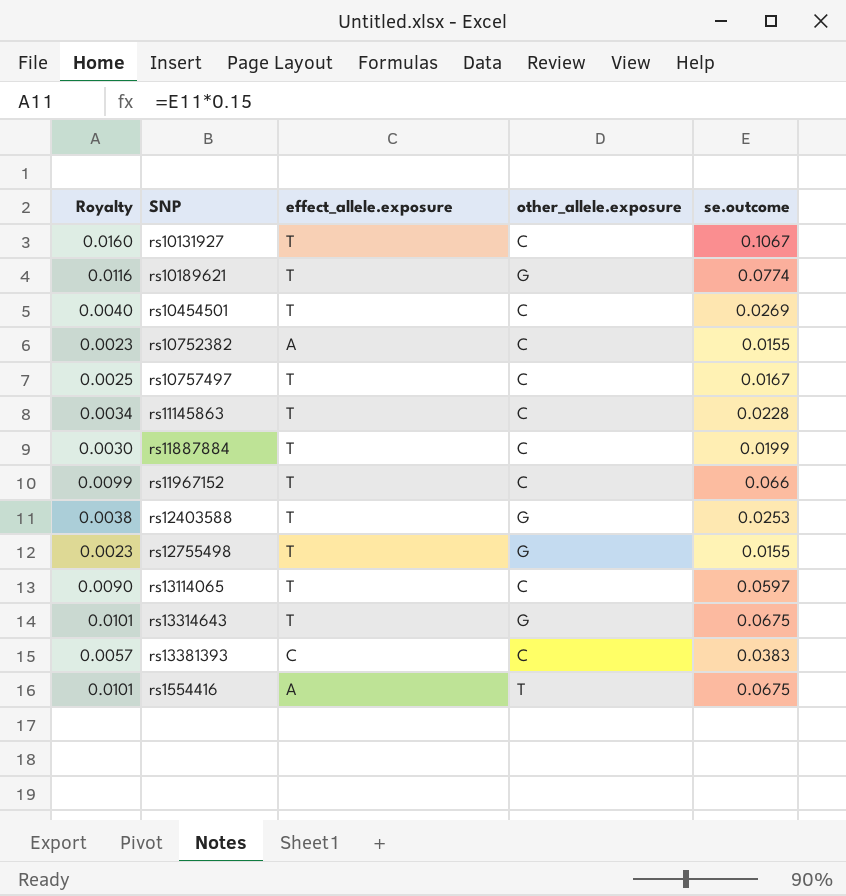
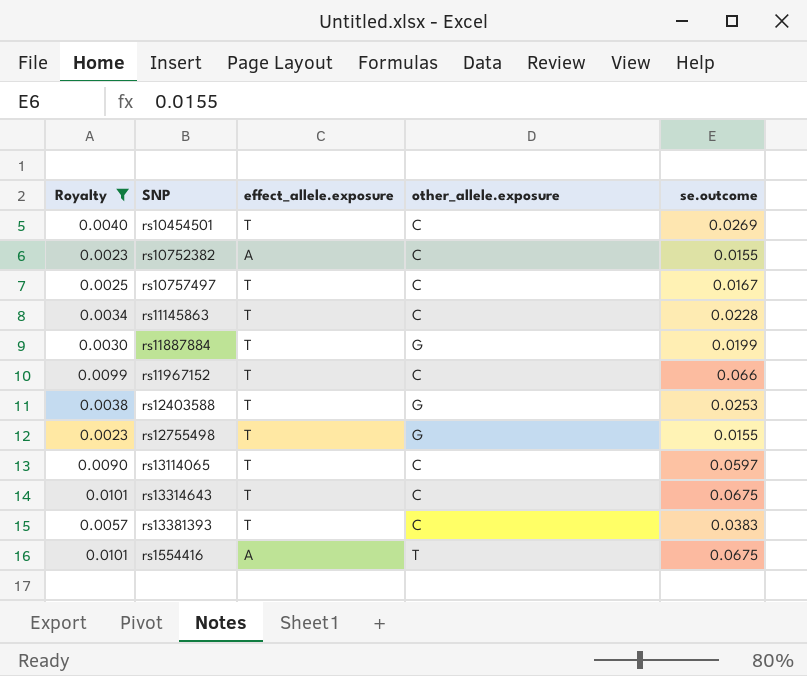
filter: none -> Royalty <= 0.0101
rs11887884 | other_allele.exposure: C -> G
rs13314643 | other_allele.exposure: G -> C
rs13381393 | effect_allele.exposure: C -> T

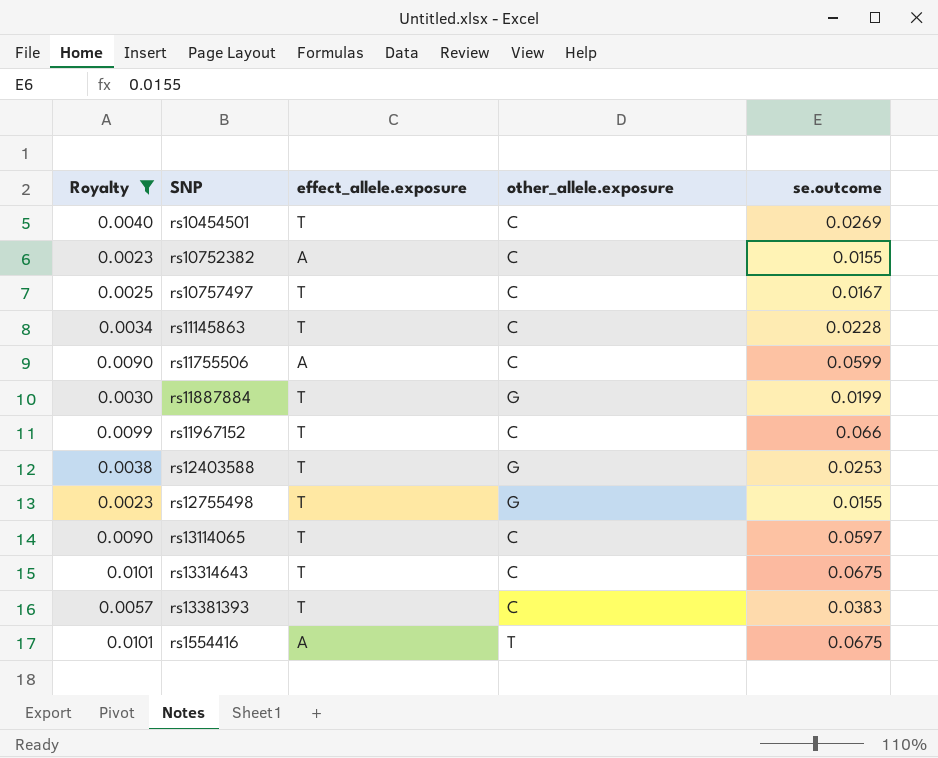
row rs11755506: none -> 0.0090 | A | C | 0.0599

